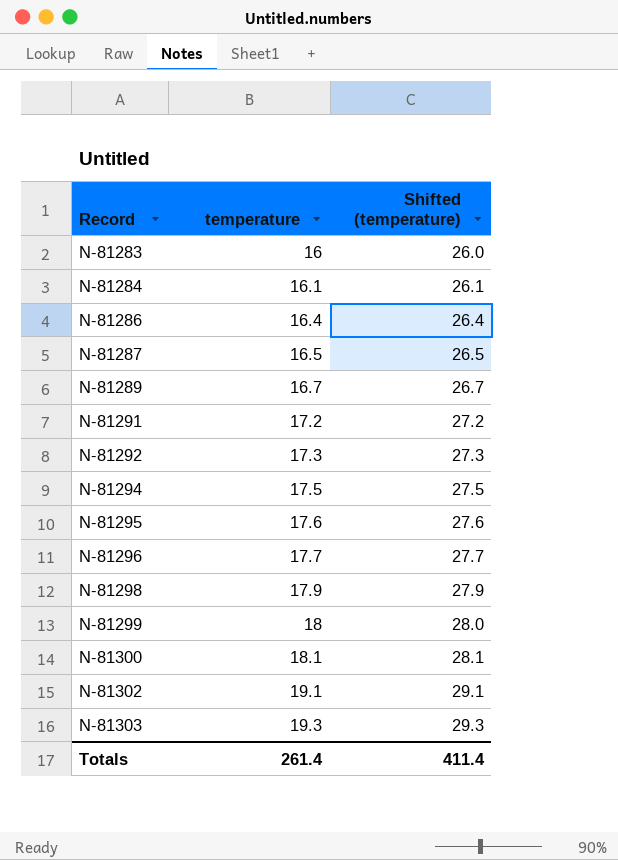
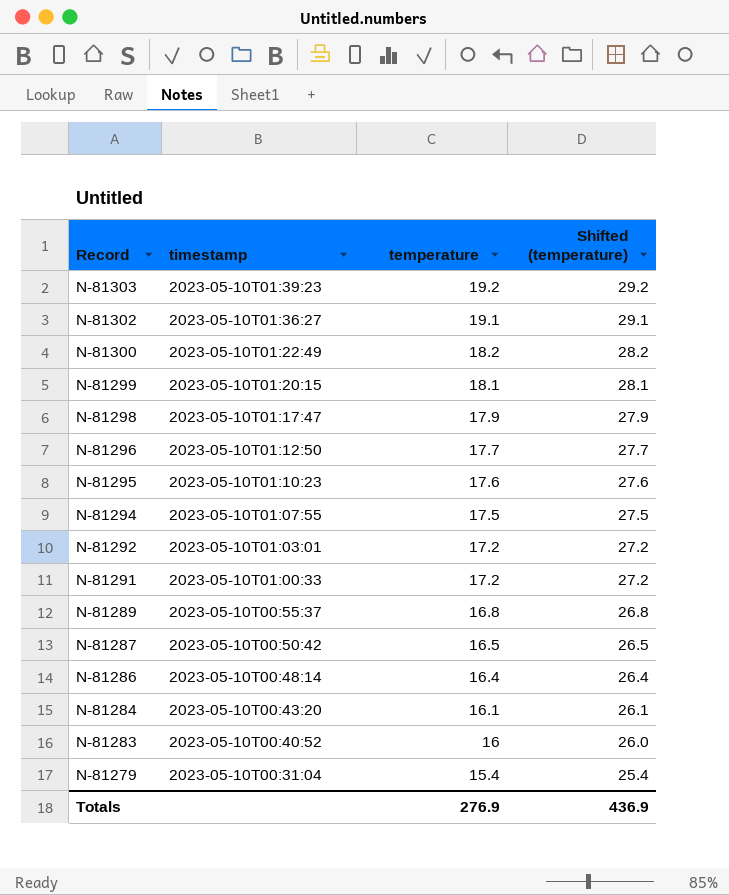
row order: Record ascending -> Record descending
column timestamp | position: none -> 2
N-81303 | temperature: 19.3 -> 19.2
N-81303 | Shifted (temperature): 29.3 -> 29.2
N-81300 | temperature: 18.1 -> 18.2
N-81300 | Shifted (temperature): 28.1 -> 28.2
N-81299 | temperature: 18 -> 18.1
N-81299 | Shifted (temperature): 28.0 -> 28.1
N-81292 | temperature: 17.3 -> 17.2
N-81292 | Shifted (temperature): 27.3 -> 27.2
N-81289 | temperature: 16.7 -> 16.8
N-81289 | Shifted (temperature): 26.7 -> 26.8
row N-81279: none -> 2023-05-10T00:31:04 | 15.4 | 25.4
Totals | temperature: 261.4 -> 276.9
Totals | Shifted (temperature): 411.4 -> 436.9

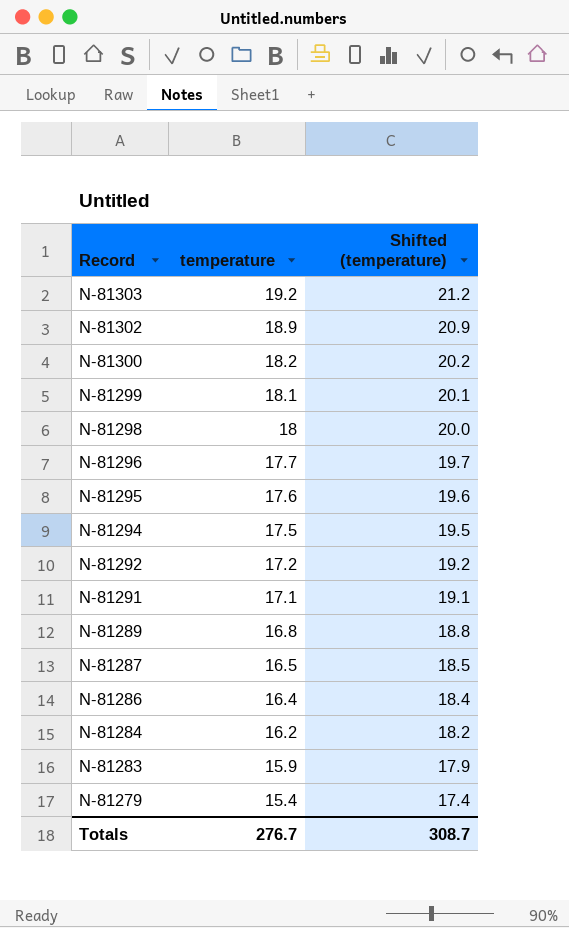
column timestamp | position: 2 -> none
column Shifted (temperature) | formula: [temperature] + 10 -> [temperature] + 2
N-81302 | temperature: 19.1 -> 18.9
N-81298 | temperature: 17.9 -> 18
N-81291 | temperature: 17.2 -> 17.1
N-81284 | temperature: 16.1 -> 16.2
N-81283 | temperature: 16 -> 15.9
Totals | temperature: 276.9 -> 276.7
Totals | Shifted (temperature): 436.9 -> 308.7

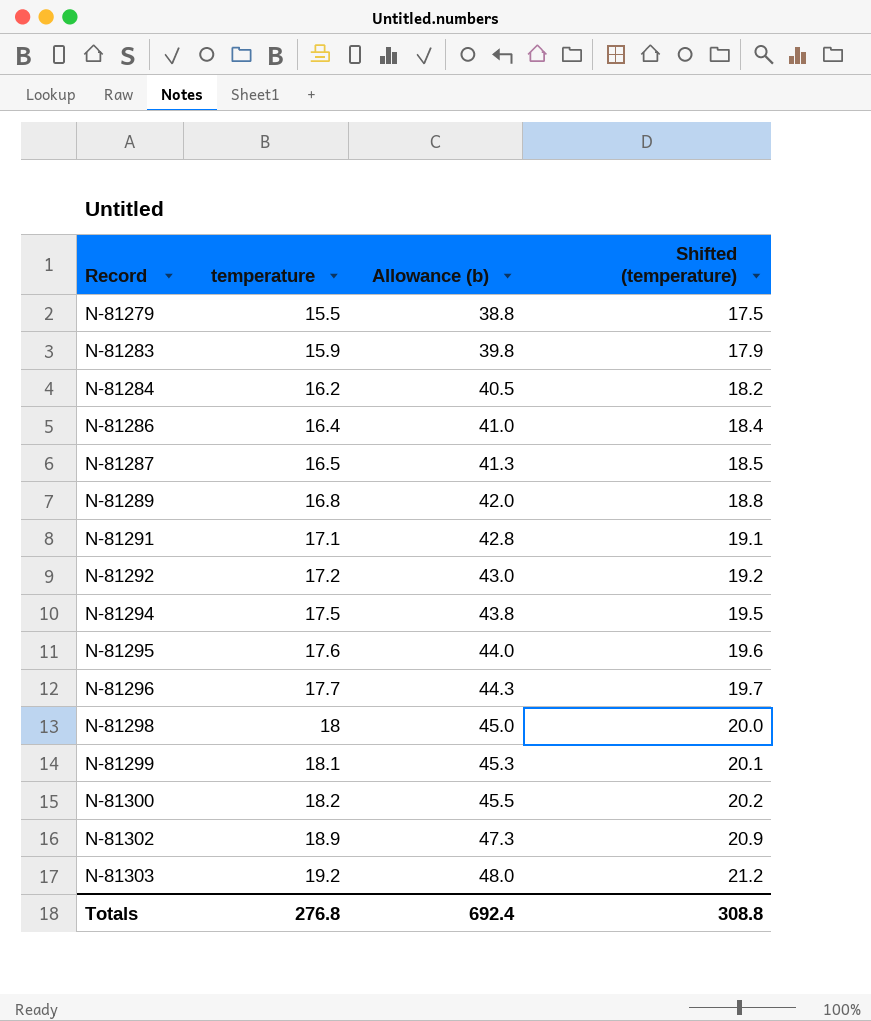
row order: Record descending -> Record ascending
column Allowance (b) | formula: none -> [temperature] * 2.5
N-81279 | temperature: 15.4 -> 15.5
N-81279 | Shifted (temperature): 17.4 -> 17.5
Totals | temperature: 276.7 -> 276.8
Totals | Shifted (temperature): 308.7 -> 308.8

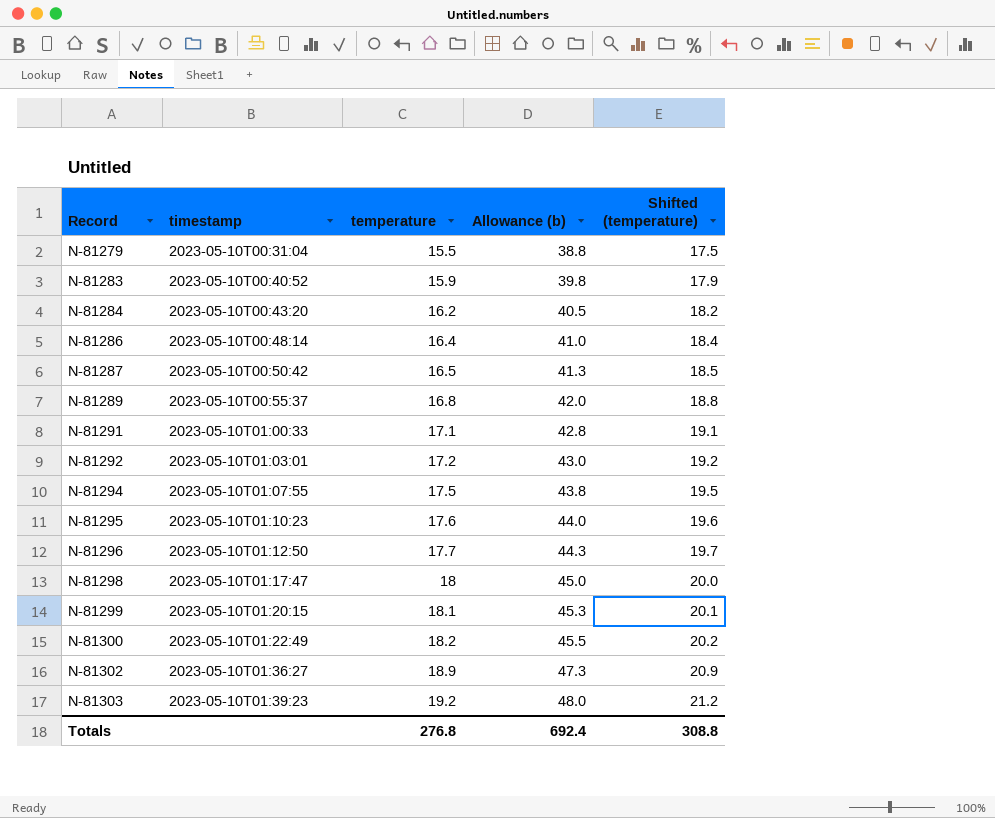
column timestamp | position: none -> 2

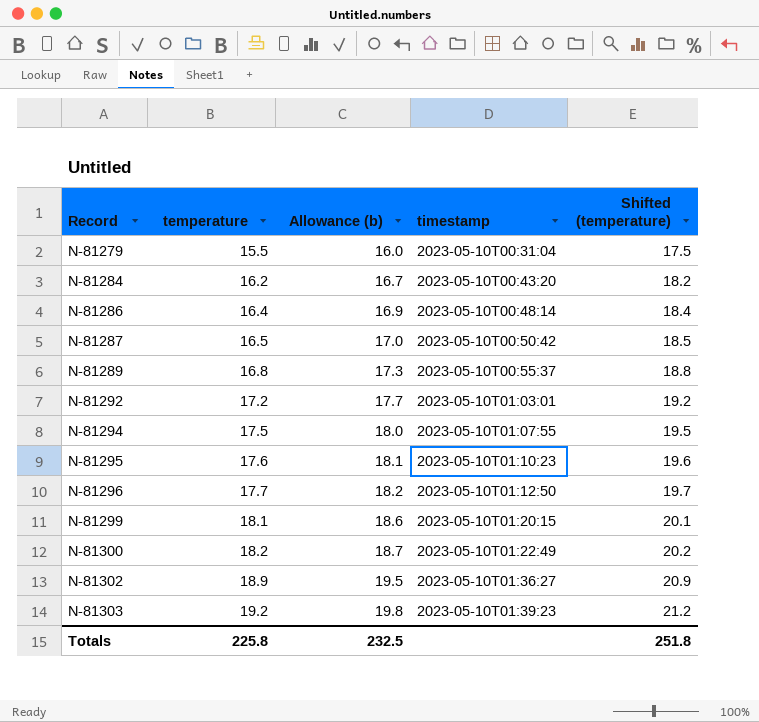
column Allowance (b) | formula: [temperature] * 2.5 -> [temperature] * 1.03
column timestamp | position: 2 -> 4
row N-81283: 2023-05-10T00:40:52 | 15.9 | 39.8 | 17.9 -> none
row N-81291: 2023-05-10T01:00:33 | 17.1 | 42.8 | 19.1 -> none
row N-81298: 2023-05-10T01:17:47 | 18 | 45.0 | 20.0 -> none
Totals | temperature: 276.8 -> 225.8
Totals | Allowance (b): 692.4 -> 232.5
Totals | Shifted (temperature): 308.8 -> 251.8

